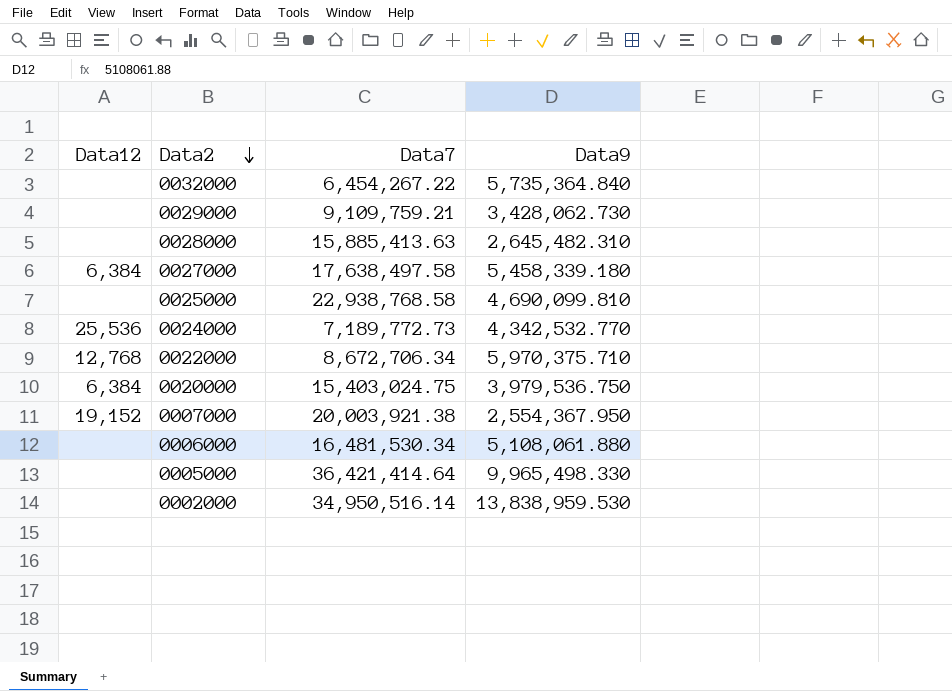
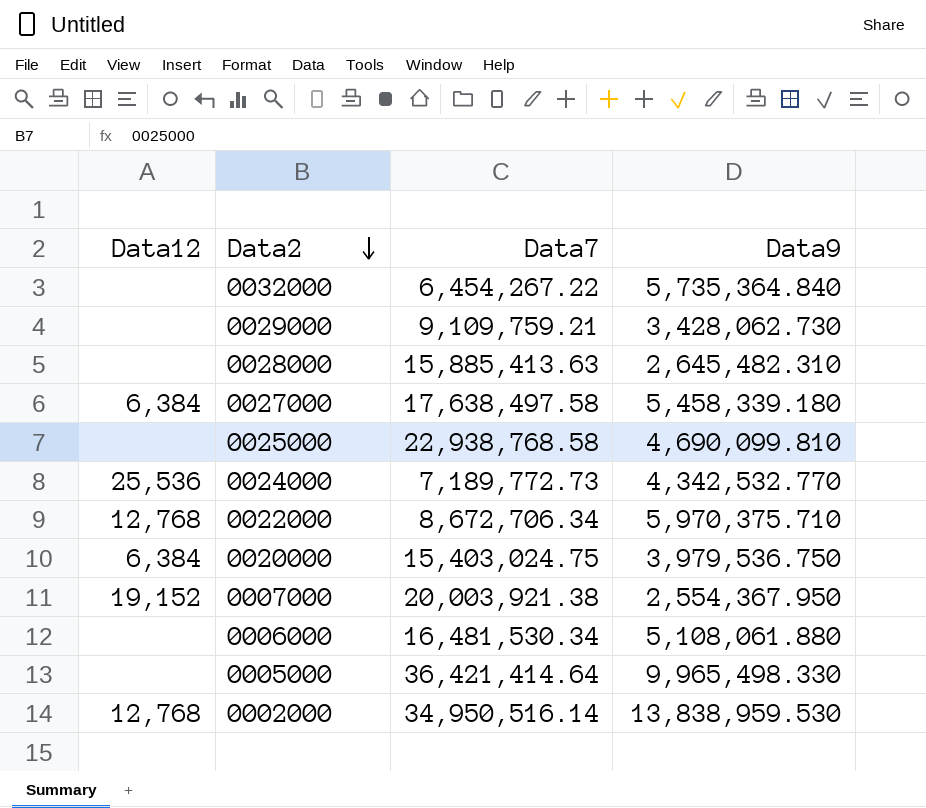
0002000 | Data12: none -> 12,768

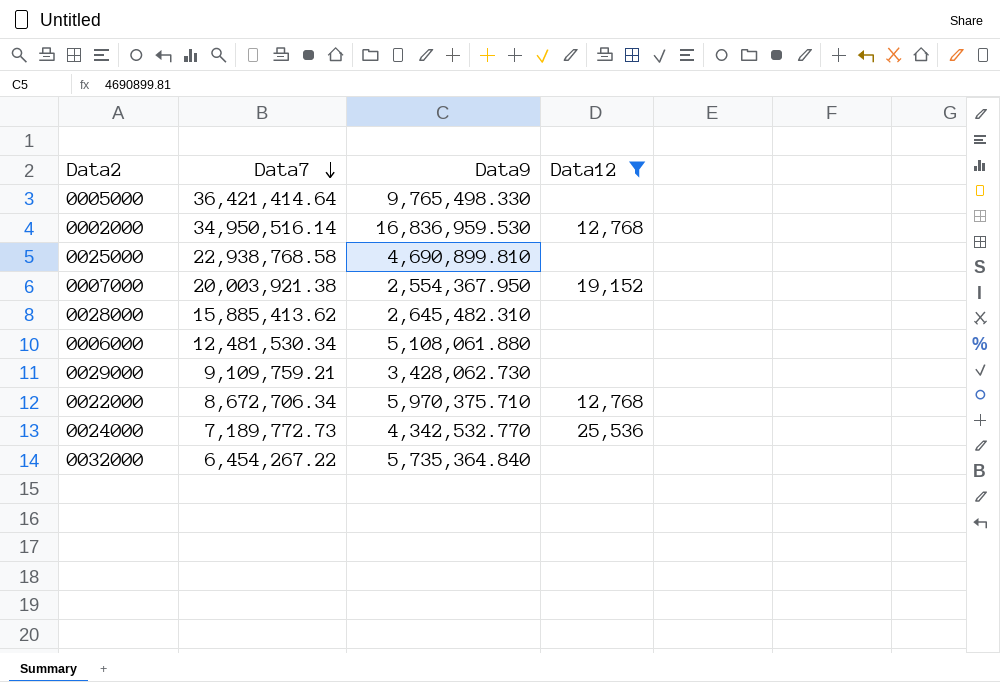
filter: none -> Data12 != 6,384
row order: Data2 descending -> Data7 descending
column Data12 | position: 1 -> 4
0005000 | Data9: 9,965,498.330 -> 9,765,498.330
0002000 | Data9: 13,838,959.530 -> 16,836,959.530
0025000 | Data9: 4,690,099.810 -> 4,690,899.810
0028000 | Data7: 15,885,413.63 -> 15,885,413.62
0006000 | Data7: 16,481,530.34 -> 12,481,530.34

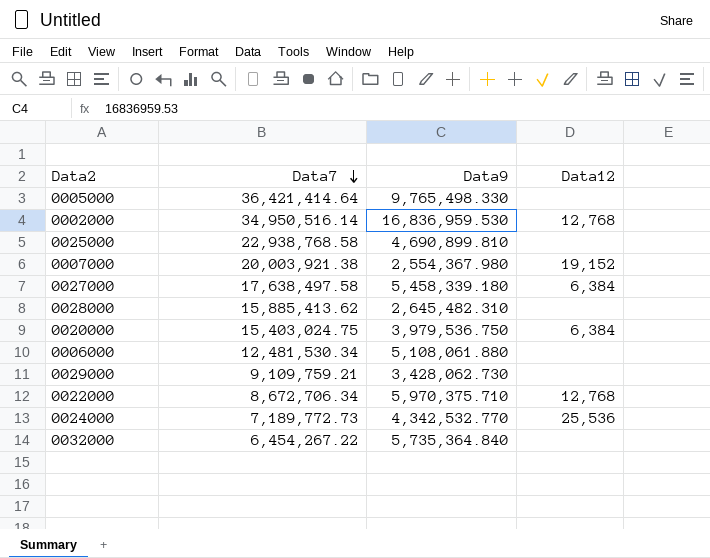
filter: Data12 != 6,384 -> none
0007000 | Data9: 2,554,367.950 -> 2,554,367.980

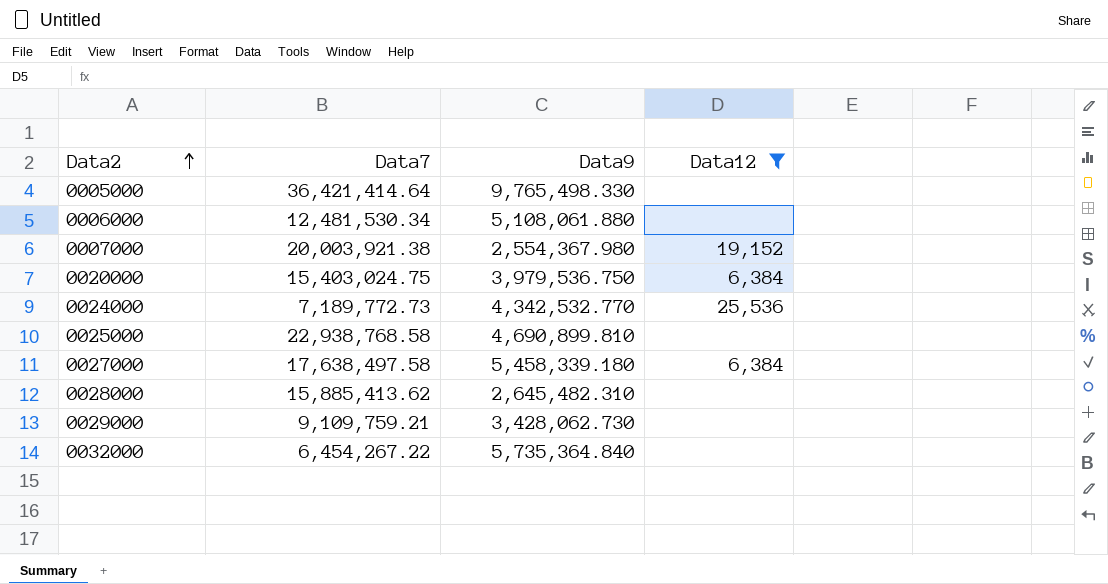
filter: none -> Data12 != 12,768
row order: Data7 descending -> Data2 ascending

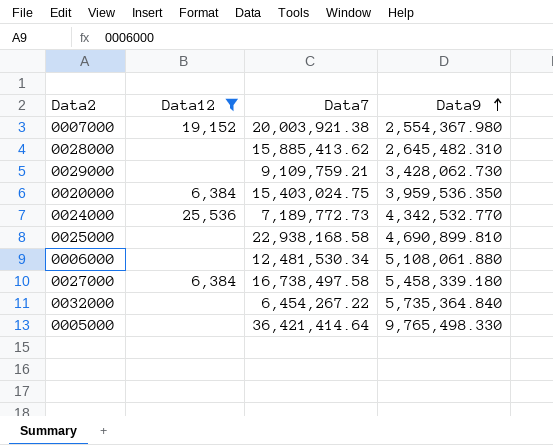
row order: Data2 ascending -> Data9 ascending
column Data12 | position: 4 -> 2
0020000 | Data9: 3,979,536.750 -> 3,959,536.350
0025000 | Data7: 22,938,768.58 -> 22,938,168.58
0027000 | Data7: 17,638,497.58 -> 16,738,497.58

